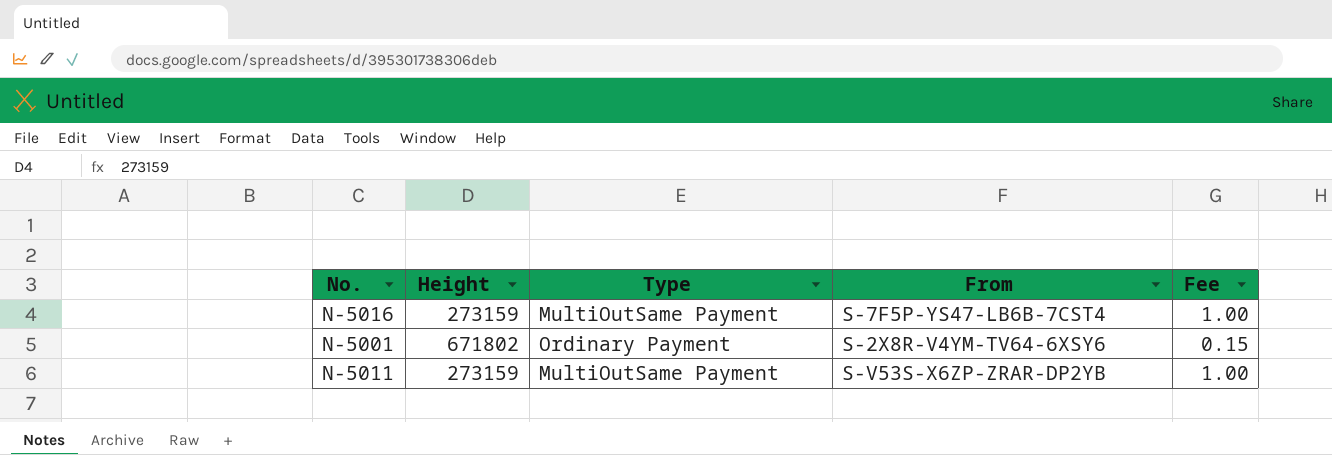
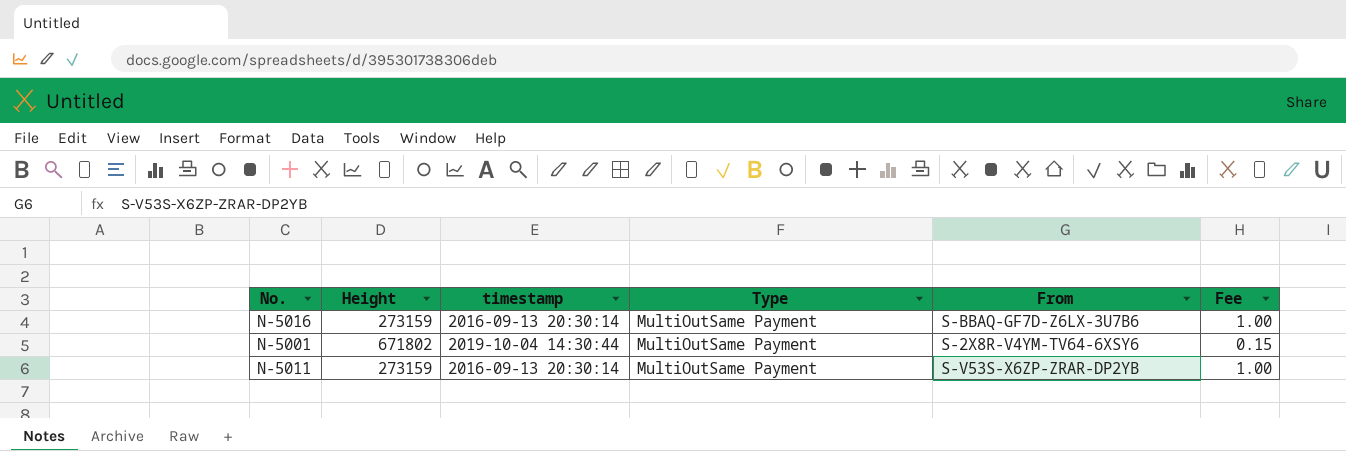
column timestamp | position: none -> 3
N-5016 | From: S-7F5P-YS47-LB6B-7CST4 -> S-BBAQ-GF7D-Z6LX-3U7B6
N-5001 | Type: Ordinary Payment -> MultiOutSame Payment

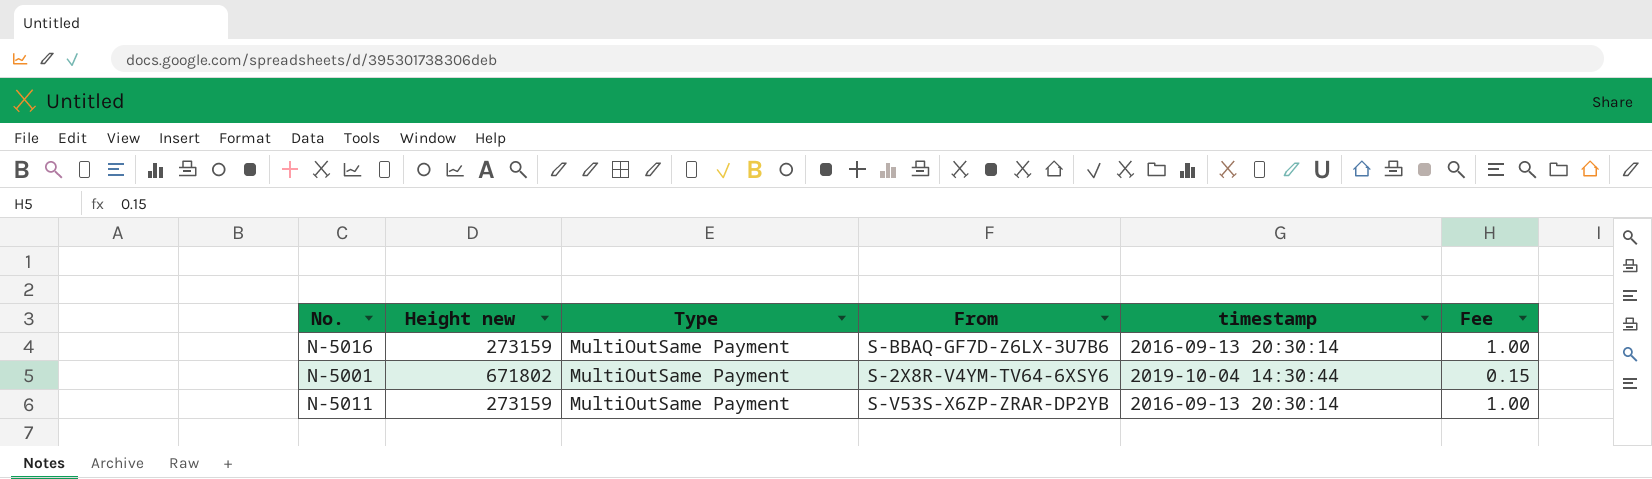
column name: Height -> Height new
column timestamp | position: 3 -> 5

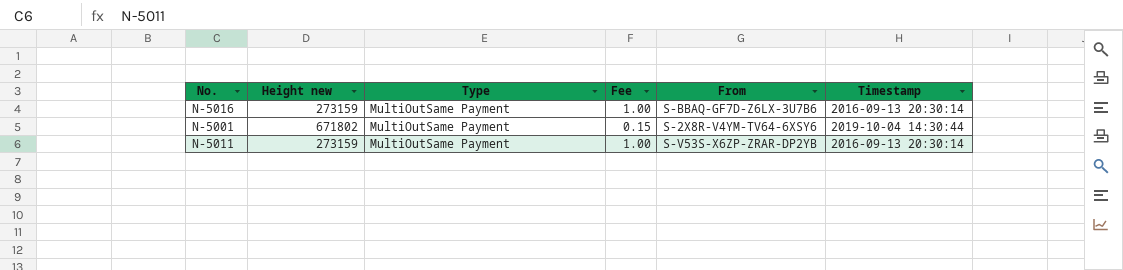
column Fee | position: 6 -> 4
column name: timestamp -> Timestamp

